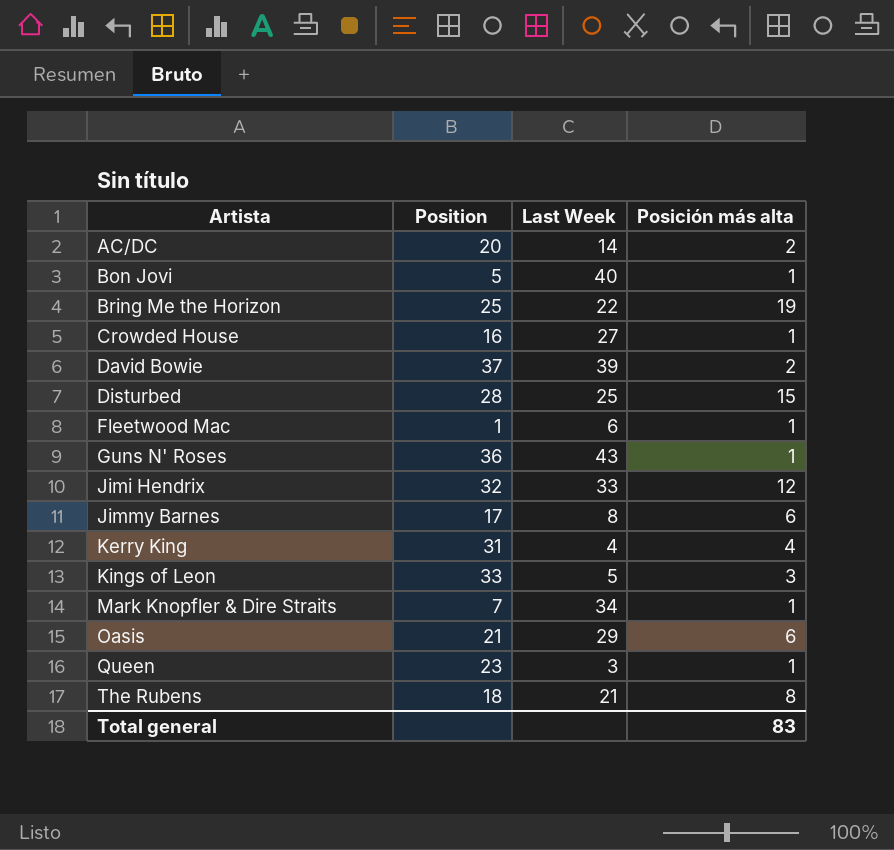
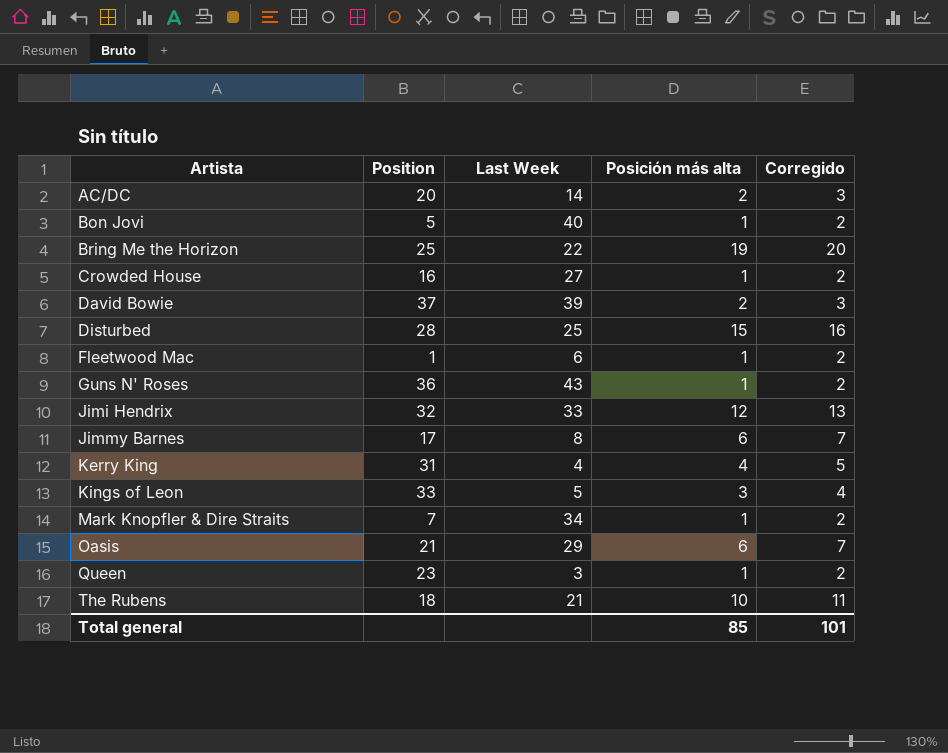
column Corregido | formula: none -> [Posición más alta] + 1
The Rubens | Posición más alta: 8 -> 10
Total general | Posición más alta: 83 -> 85

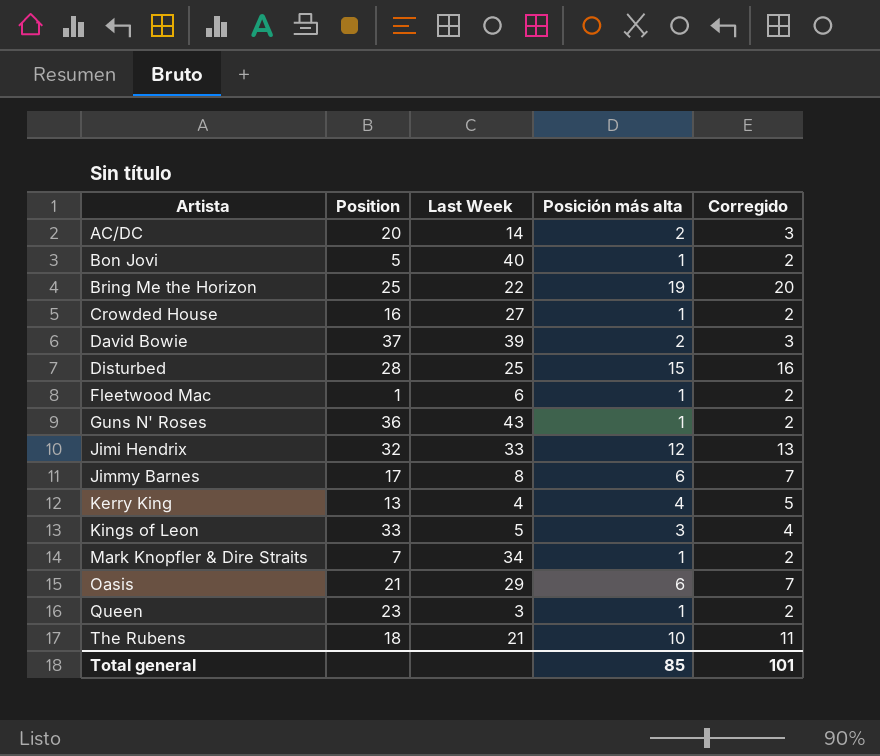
Kerry King | Position: 31 -> 13

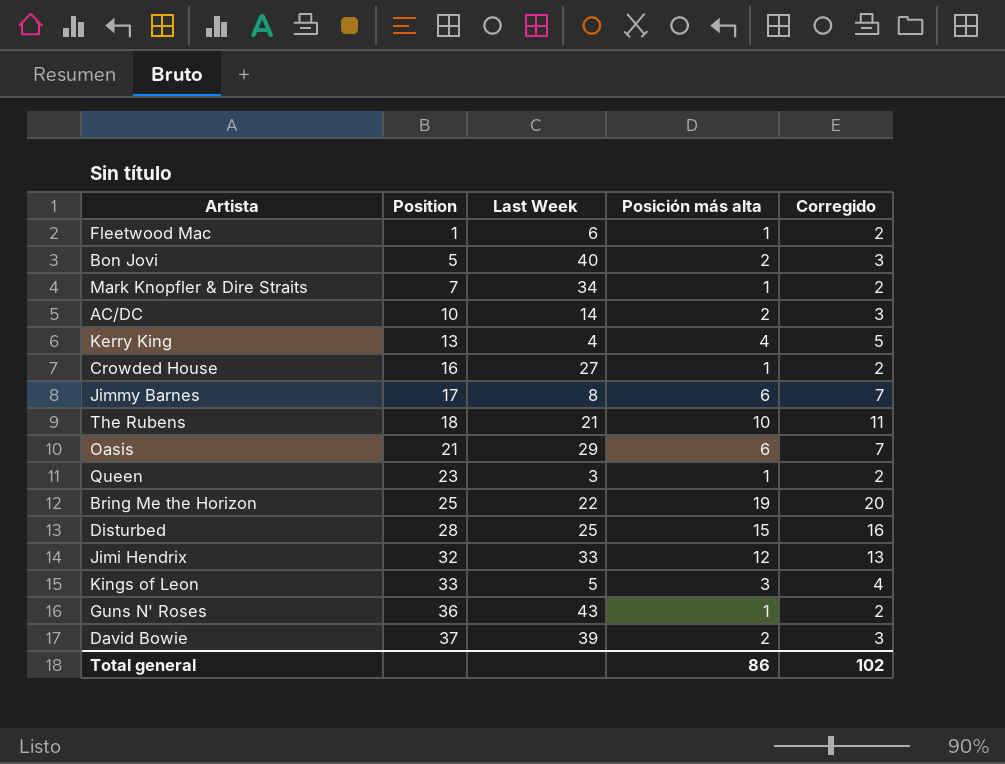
row order: Artista ascending -> Position ascending
Bon Jovi | Posición más alta: 1 -> 2
Bon Jovi | Corregido: 2 -> 3
AC/DC | Position: 20 -> 10
Total general | Posición más alta: 85 -> 86
Total general | Corregido: 101 -> 102

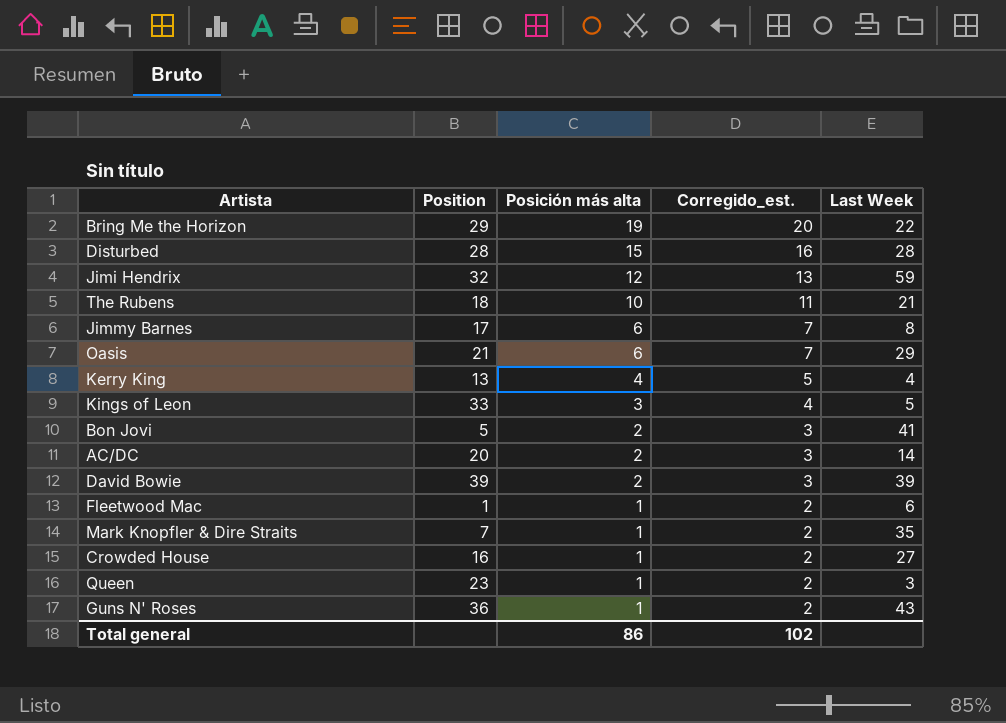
row order: Position ascending -> Posición más alta descending
column name: Corregido -> Corregido_est.
column Last Week | position: 3 -> 5
Bring Me the Horizon | Position: 25 -> 29
Disturbed | Last Week: 25 -> 28
Jimi Hendrix | Last Week: 33 -> 59
Bon Jovi | Last Week: 40 -> 41
AC/DC | Position: 10 -> 20
David Bowie | Position: 37 -> 39
Mark Knopfler & Dire Straits | Last Week: 34 -> 35

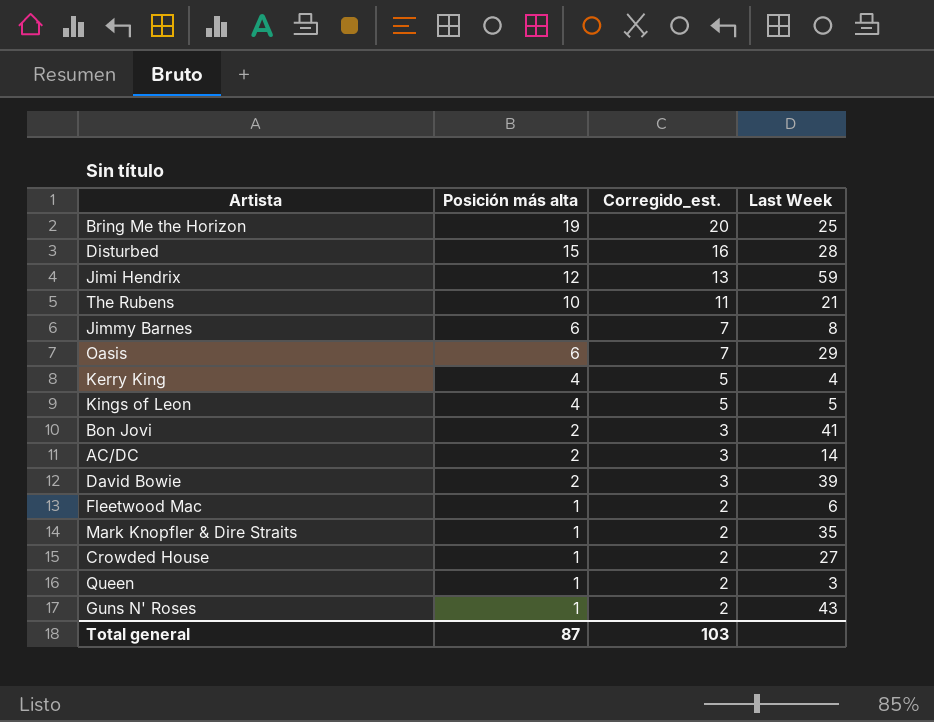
column Position | position: 2 -> none
Bring Me the Horizon | Last Week: 22 -> 25
Kings of Leon | Posición más alta: 3 -> 4
Kings of Leon | Corregido_est.: 4 -> 5
Total general | Posición más alta: 86 -> 87
Total general | Corregido_est.: 102 -> 103

